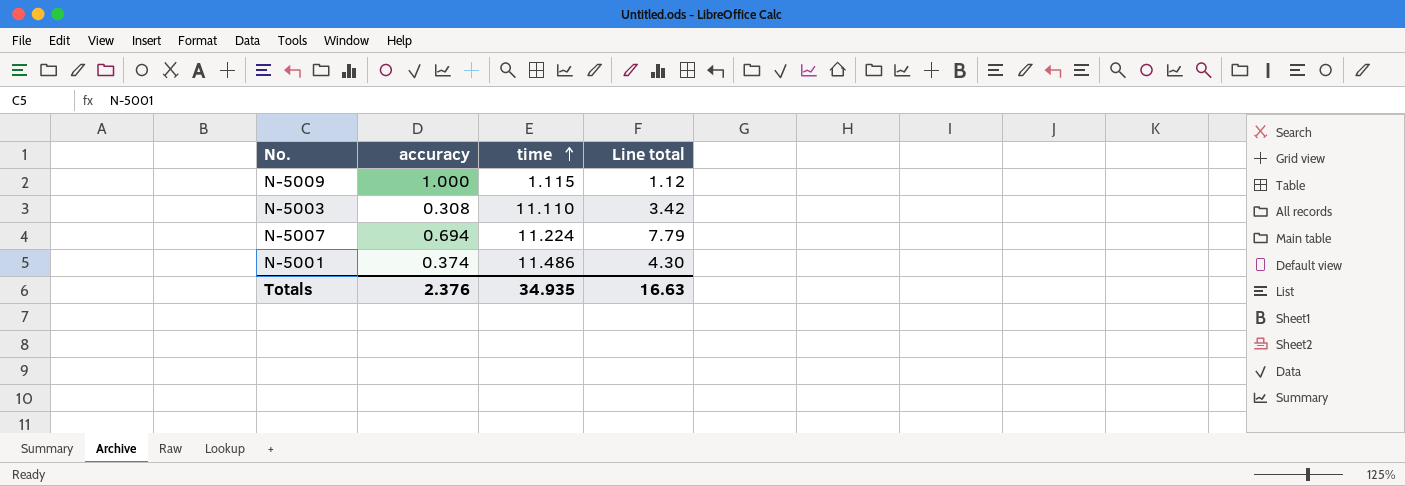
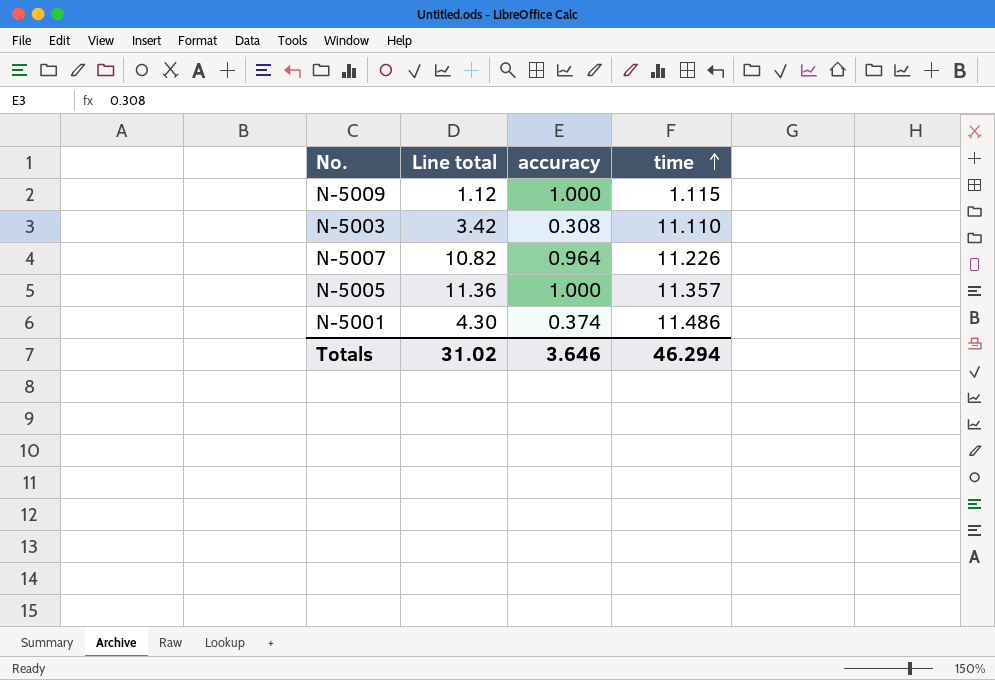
column Line total | position: 4 -> 2
N-5007 | Line total: 7.79 -> 10.82
N-5007 | accuracy: 0.694 -> 0.964
N-5007 | time: 11.224 -> 11.226
row N-5005: none -> 11.36 | 1.000 | 11.357
Totals | Line total: 16.63 -> 31.02
Totals | accuracy: 2.376 -> 3.646
Totals | time: 34.935 -> 46.294

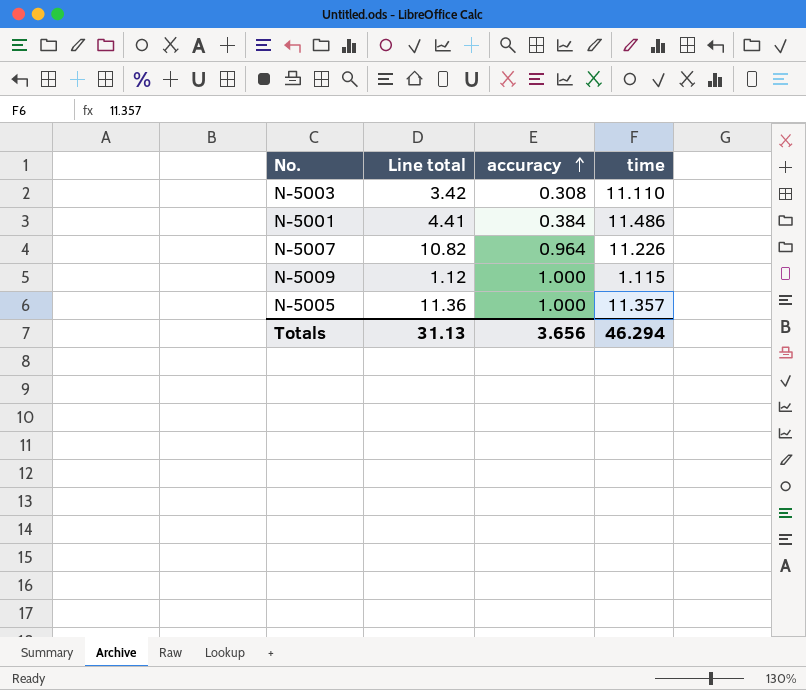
row order: time ascending -> accuracy ascending
N-5001 | Line total: 4.30 -> 4.41
N-5001 | accuracy: 0.374 -> 0.384
Totals | Line total: 31.02 -> 31.13
Totals | accuracy: 3.646 -> 3.656

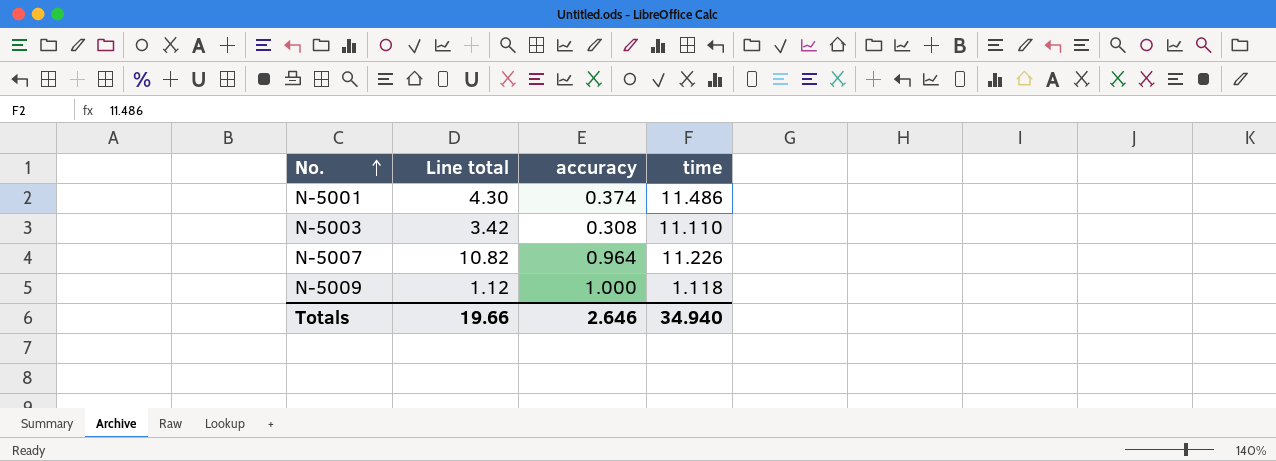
row order: accuracy ascending -> No. ascending
row N-5005: 11.36 | 1.000 | 11.357 -> none
N-5001 | Line total: 4.41 -> 4.30
N-5001 | accuracy: 0.384 -> 0.374
N-5009 | time: 1.115 -> 1.118
Totals | Line total: 31.13 -> 19.66
Totals | accuracy: 3.656 -> 2.646
Totals | time: 46.294 -> 34.940

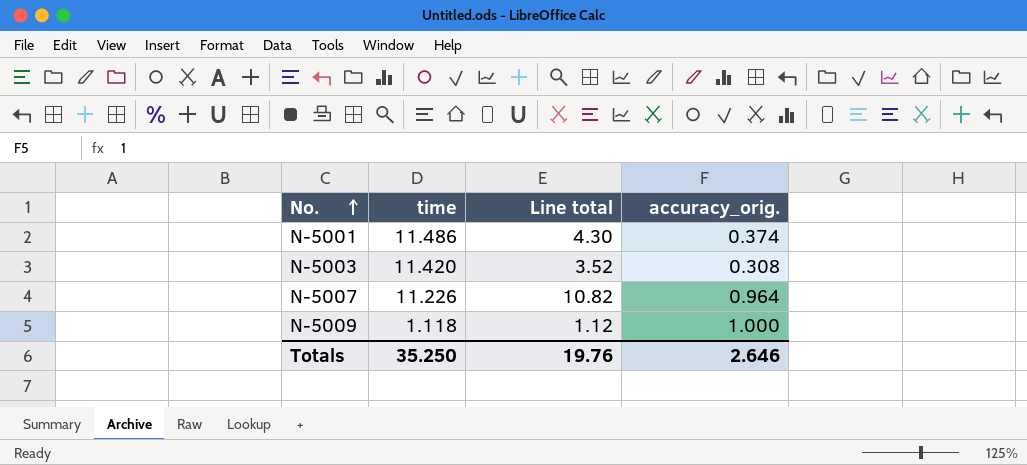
column time | position: 4 -> 2
column name: accuracy -> accuracy_orig.
N-5003 | time: 11.110 -> 11.420
N-5003 | Line total: 3.42 -> 3.52
Totals | time: 34.940 -> 35.250
Totals | Line total: 19.66 -> 19.76

